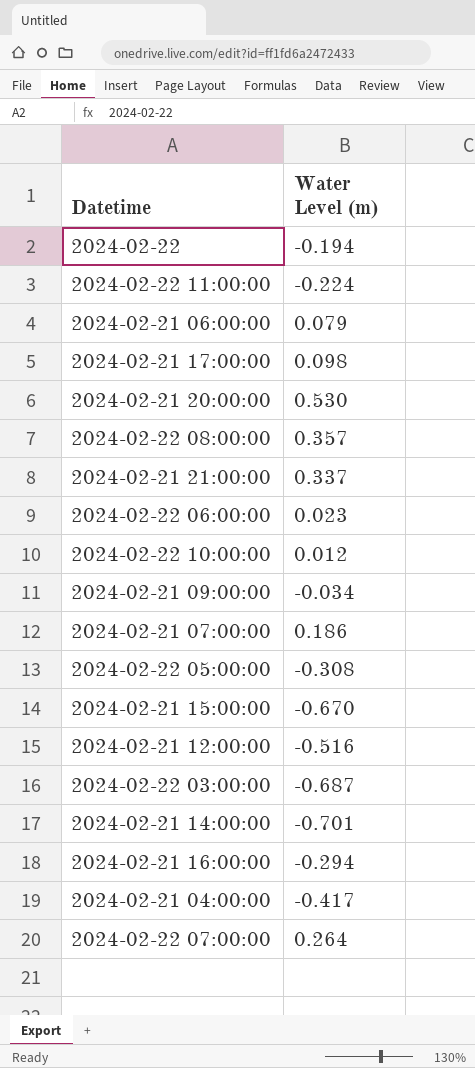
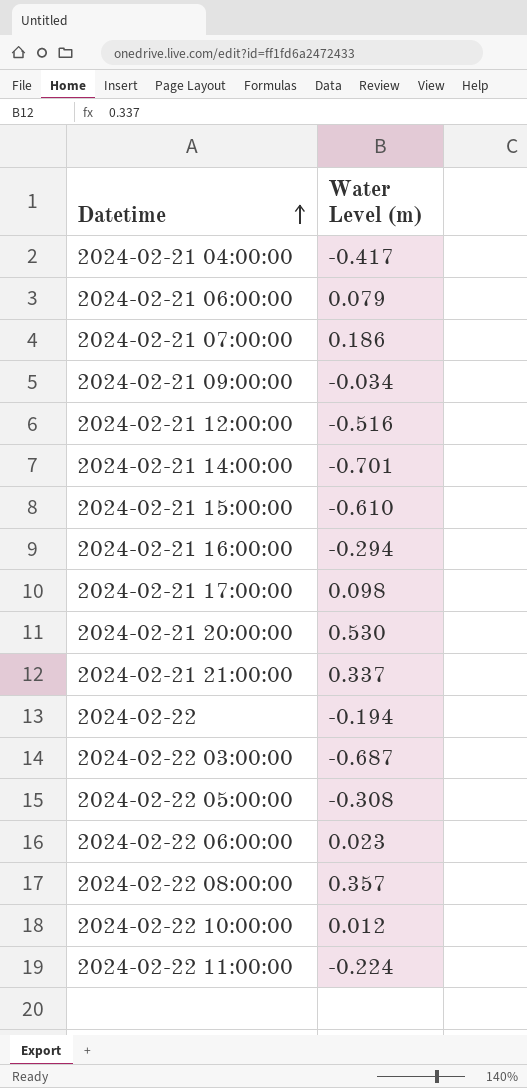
row order: none -> Datetime ascending
row 2024-02-22 07:00:00: 0.264 -> none
2024-02-21 15:00:00 | Water Level (m): -0.670 -> -0.610

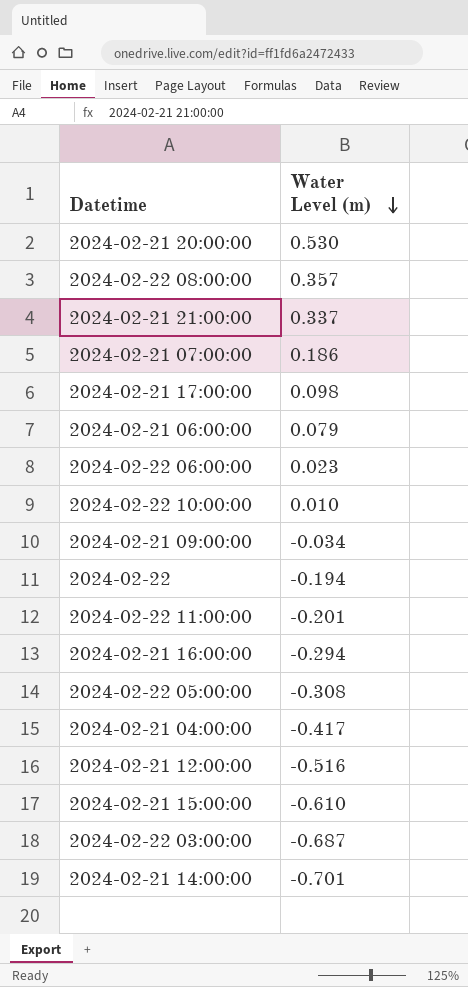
row order: Datetime ascending -> Water Level (m) descending
2024-02-22 10:00:00 | Water Level (m): 0.012 -> 0.010
2024-02-22 11:00:00 | Water Level (m): -0.224 -> -0.201

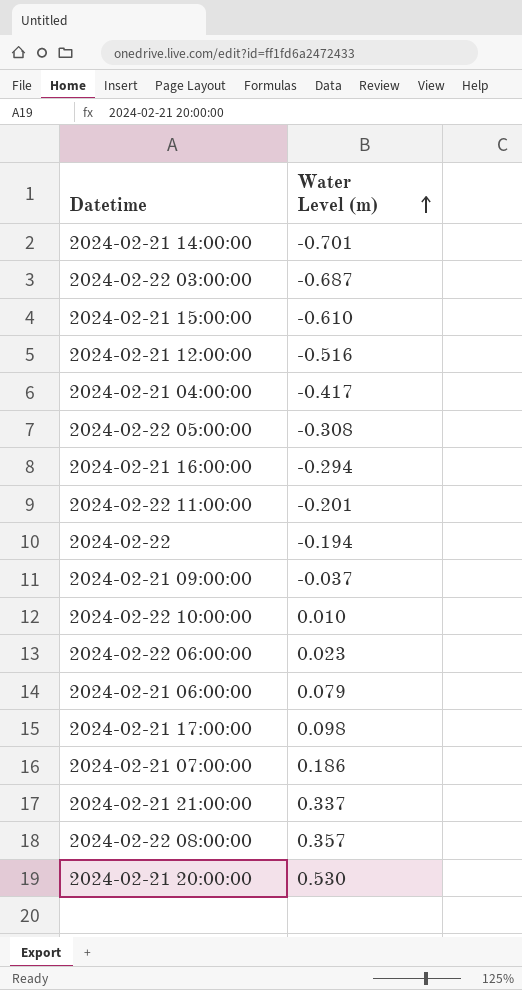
row order: Water Level (m) descending -> Water Level (m) ascending
2024-02-21 09:00:00 | Water Level (m): -0.034 -> -0.037

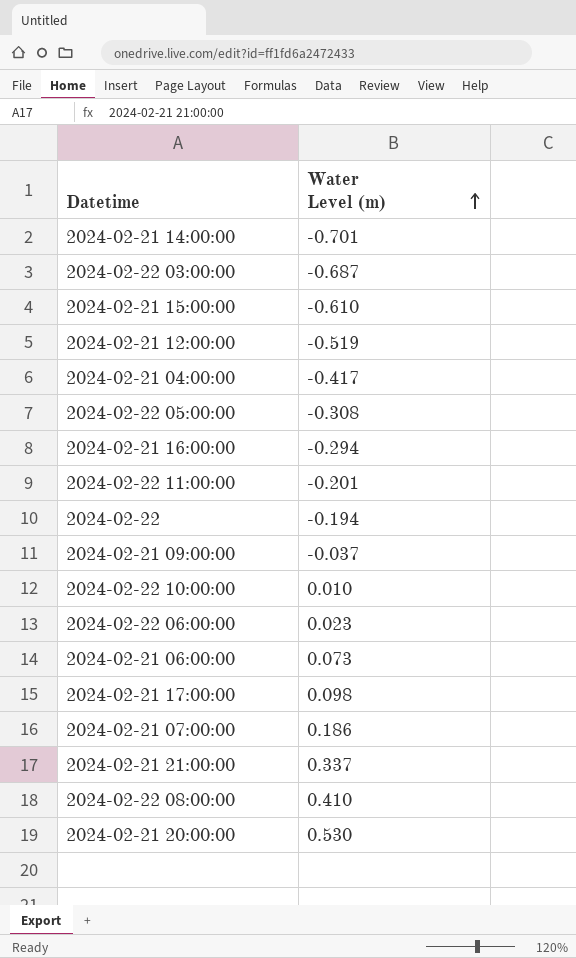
2024-02-21 12:00:00 | Water Level (m): -0.516 -> -0.519
2024-02-21 06:00:00 | Water Level (m): 0.079 -> 0.073
2024-02-22 08:00:00 | Water Level (m): 0.357 -> 0.410

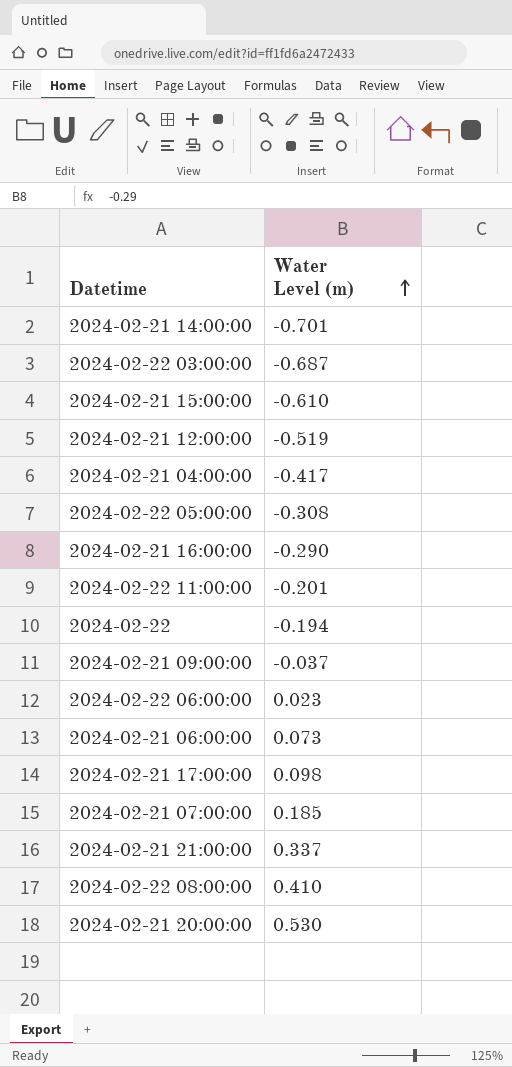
row 2024-02-22 10:00:00: 0.010 -> none
2024-02-21 16:00:00 | Water Level (m): -0.294 -> -0.290
2024-02-21 07:00:00 | Water Level (m): 0.186 -> 0.185

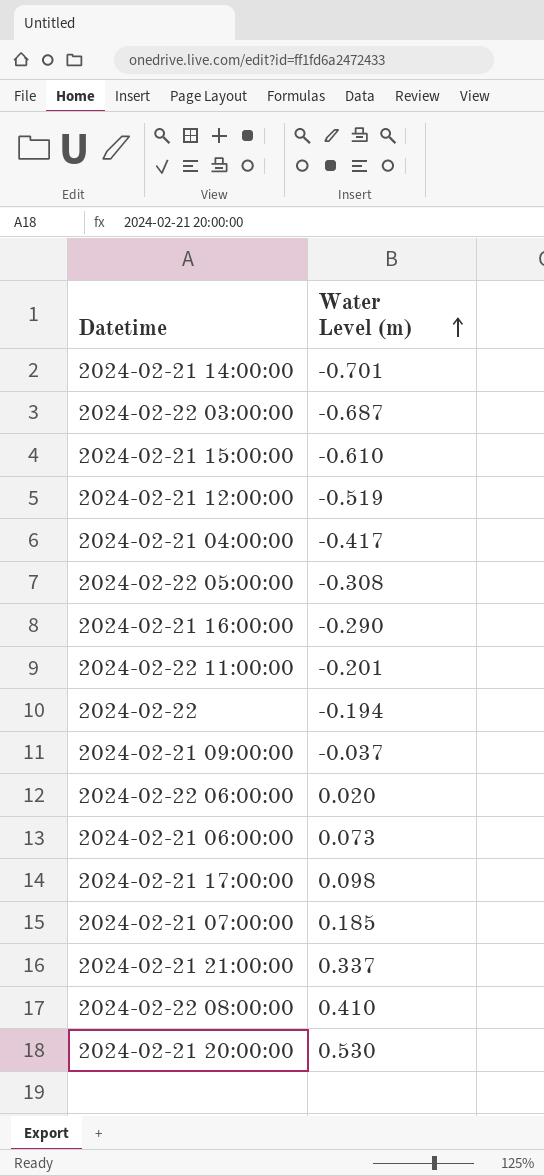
2024-02-22 06:00:00 | Water Level (m): 0.023 -> 0.020

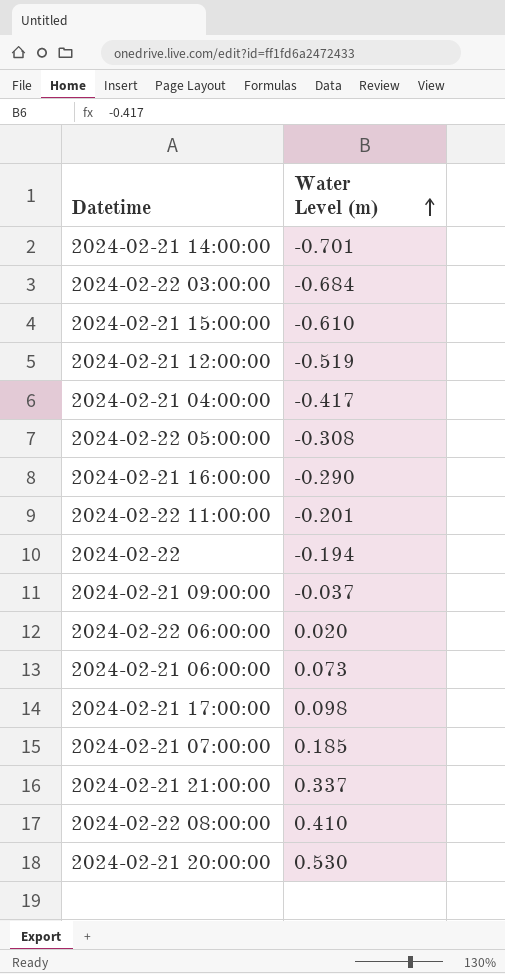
2024-02-22 03:00:00 | Water Level (m): -0.687 -> -0.684

